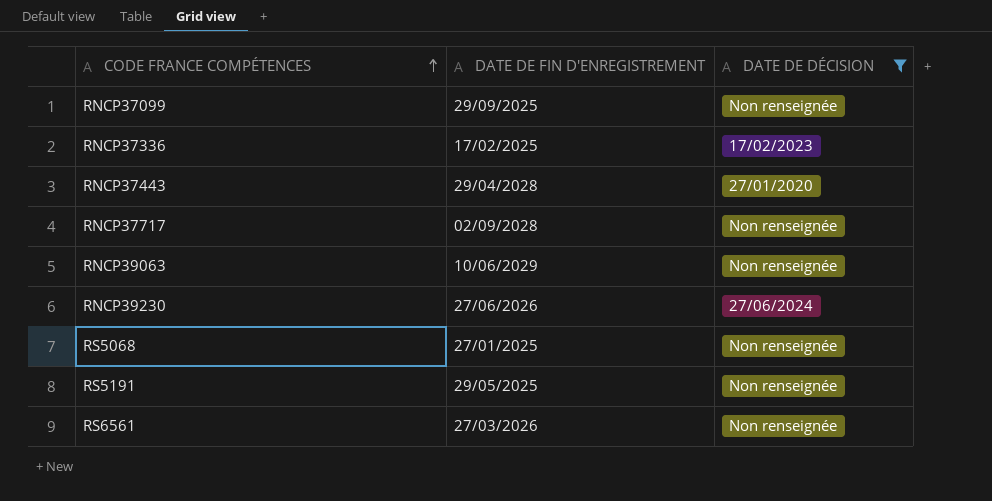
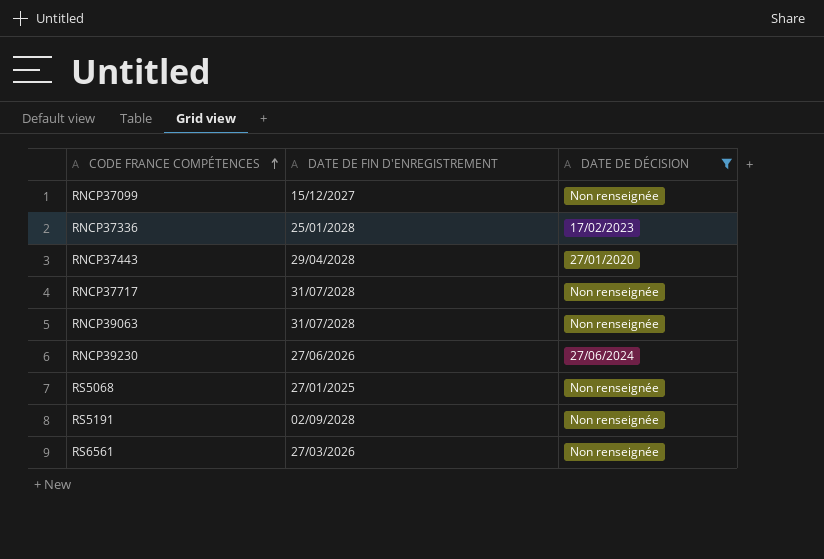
RNCP37099 | DATE DE FIN D'ENREGISTREMENT: 29/09/2025 -> 15/12/2027
RNCP37336 | DATE DE FIN D'ENREGISTREMENT: 17/02/2025 -> 25/01/2028
RNCP37717 | DATE DE FIN D'ENREGISTREMENT: 02/09/2028 -> 31/07/2028
RNCP39063 | DATE DE FIN D'ENREGISTREMENT: 10/06/2029 -> 31/07/2028
RS5191 | DATE DE FIN D'ENREGISTREMENT: 29/05/2025 -> 02/09/2028

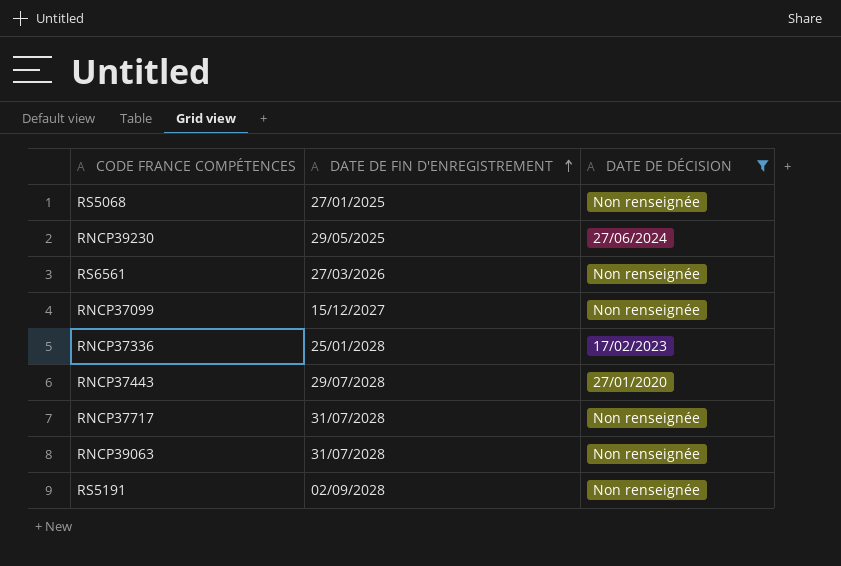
row order: CODE FRANCE COMPÉTENCES ascending -> DATE DE FIN D'ENREGISTREMENT ascending
RNCP39230 | DATE DE FIN D'ENREGISTREMENT: 27/06/2026 -> 29/05/2025
RNCP37443 | DATE DE FIN D'ENREGISTREMENT: 29/04/2028 -> 29/07/2028

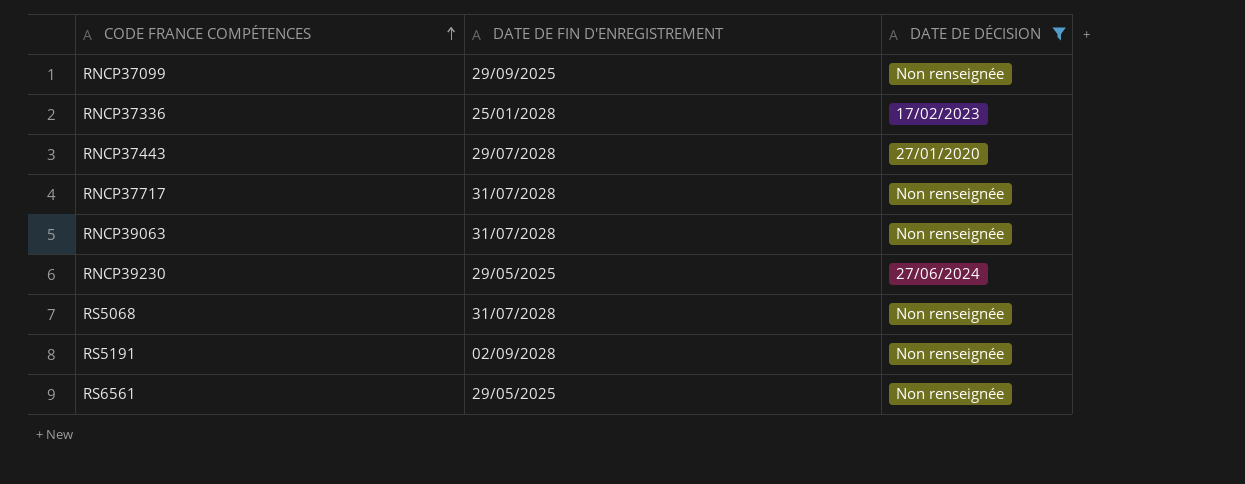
row order: DATE DE FIN D'ENREGISTREMENT ascending -> CODE FRANCE COMPÉTENCES ascending
RNCP37099 | DATE DE FIN D'ENREGISTREMENT: 15/12/2027 -> 29/09/2025
RS5068 | DATE DE FIN D'ENREGISTREMENT: 27/01/2025 -> 31/07/2028
RS6561 | DATE DE FIN D'ENREGISTREMENT: 27/03/2026 -> 29/05/2025

